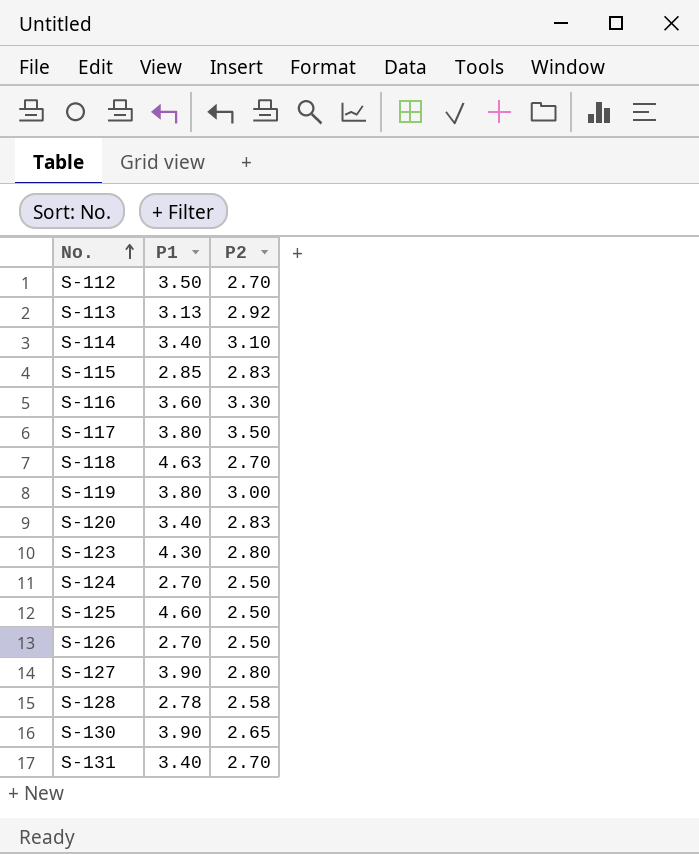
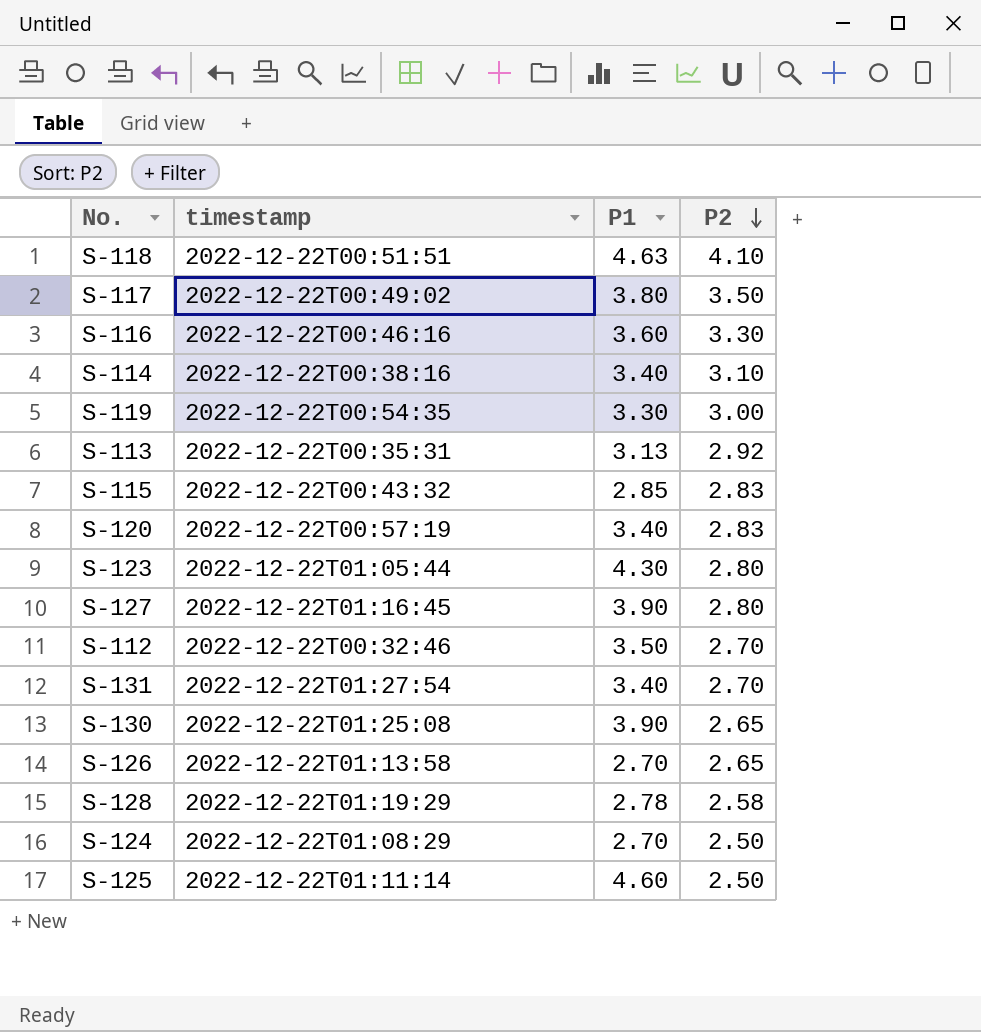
row order: No. ascending -> P2 descending
column timestamp | position: none -> 2
S-118 | P2: 2.70 -> 4.10
S-119 | P1: 3.80 -> 3.30
S-126 | P2: 2.50 -> 2.65

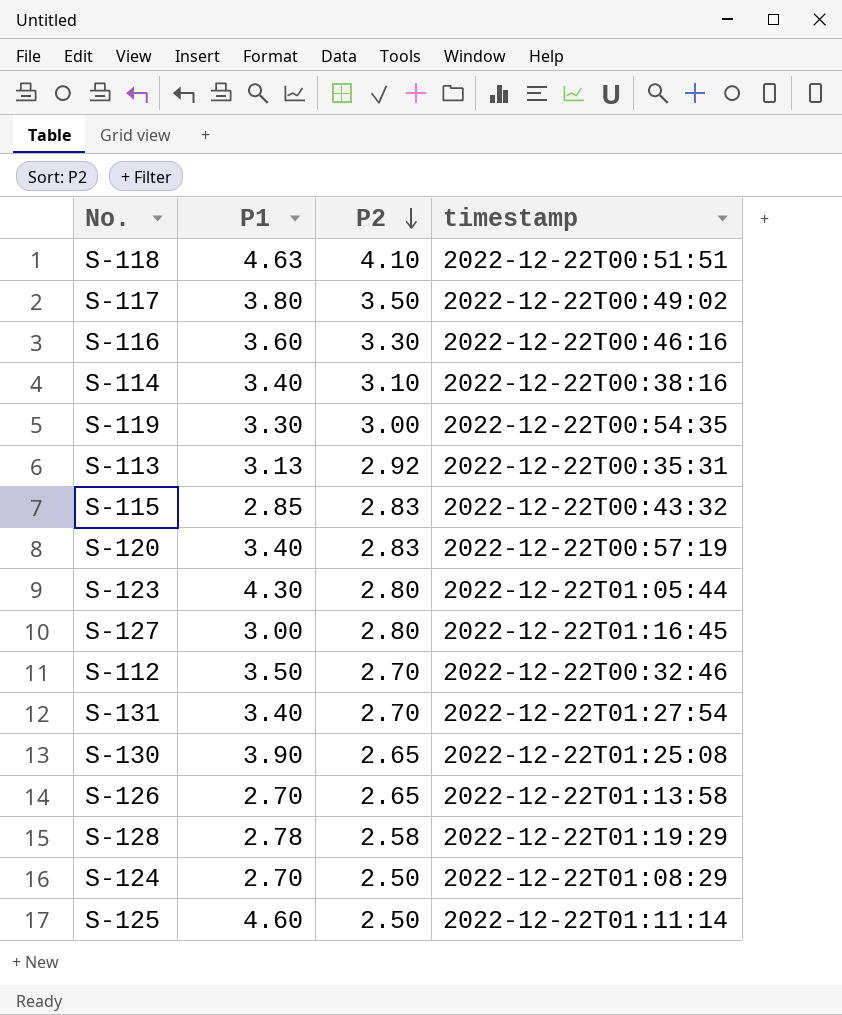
column timestamp | position: 2 -> 4
S-127 | P1: 3.90 -> 3.00

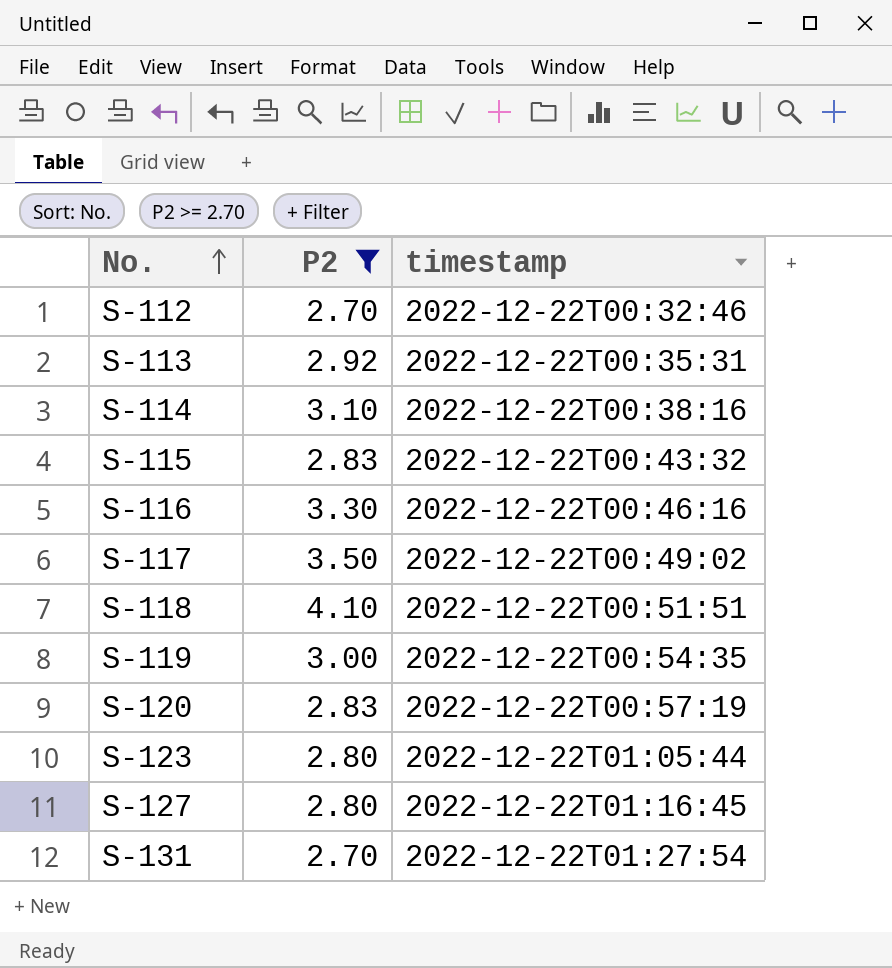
filter: none -> P2 >= 2.70
row order: P2 descending -> No. ascending
column P1 | position: 2 -> none

